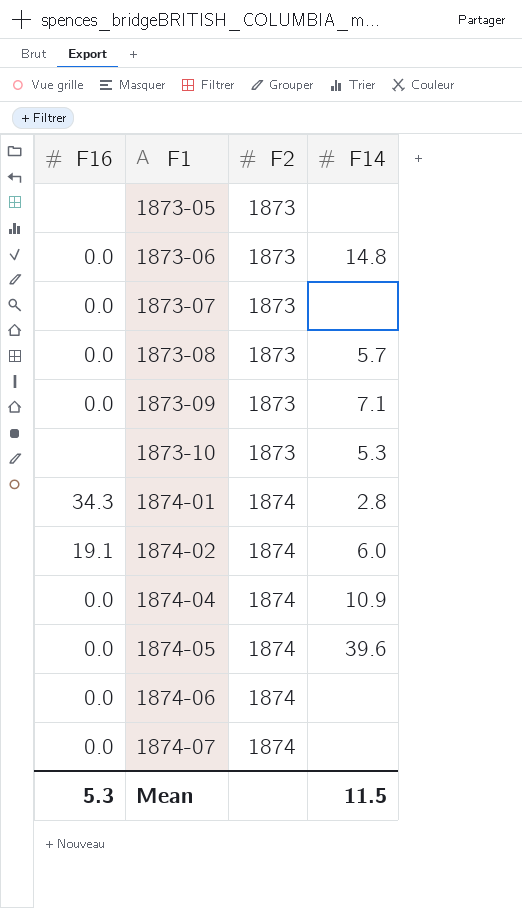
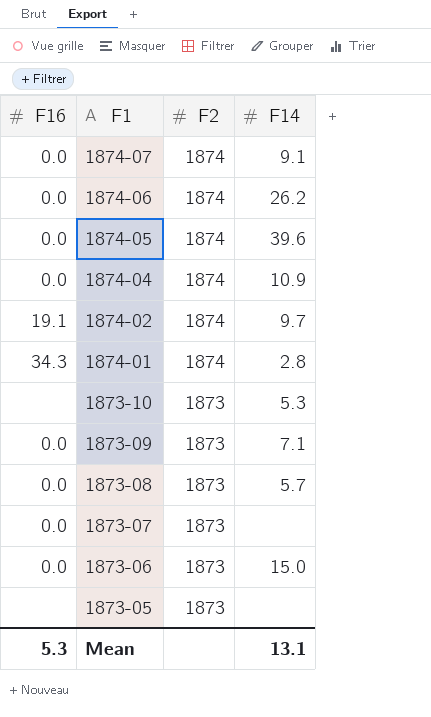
row order: F1 ascending -> F1 descending
1874-07 | F14: none -> 9.1
1874-06 | F14: none -> 26.2
1874-02 | F14: 6.0 -> 9.7
1873-06 | F14: 14.8 -> 15.0
Mean | F14: 11.5 -> 13.1

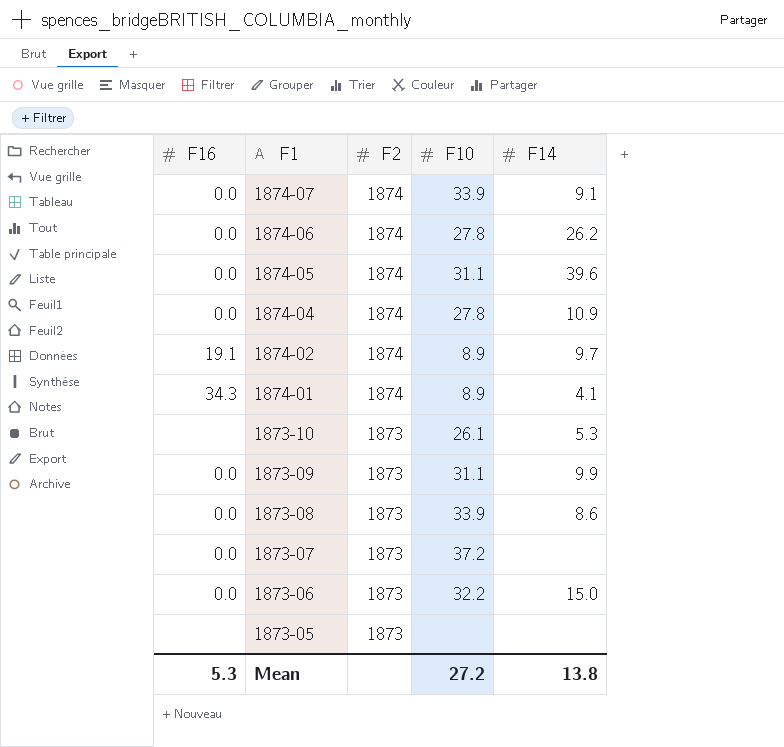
column F10 | position: none -> 4
1874-01 | F14: 2.8 -> 4.1
1873-09 | F14: 7.1 -> 9.9
1873-08 | F14: 5.7 -> 8.6
Mean | F14: 13.1 -> 13.8

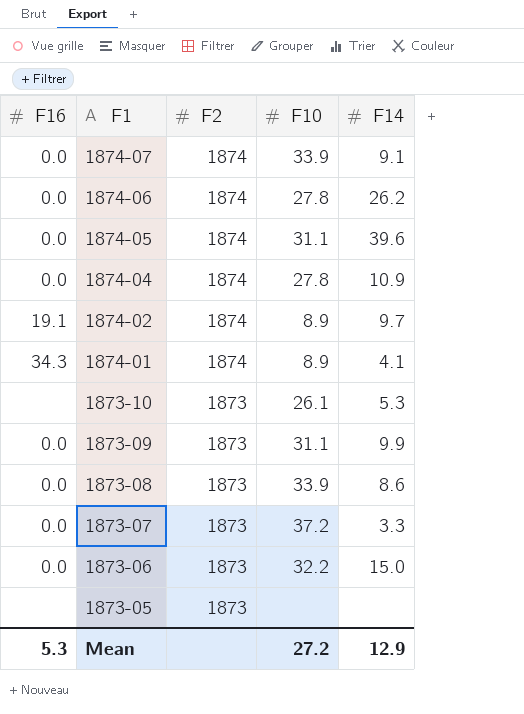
1873-07 | F14: none -> 3.3
Mean | F14: 13.8 -> 12.9

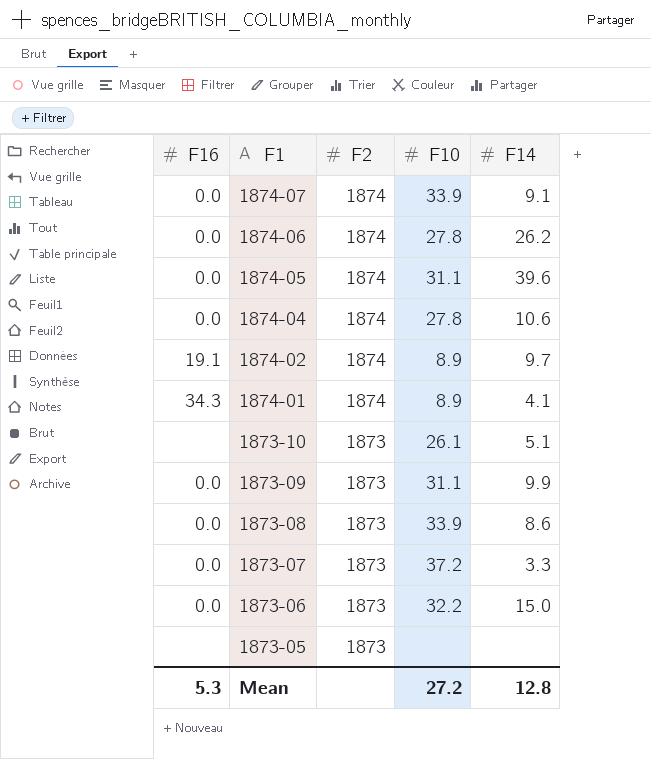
1874-04 | F14: 10.9 -> 10.6
1873-10 | F14: 5.3 -> 5.1
Mean | F14: 12.9 -> 12.8

